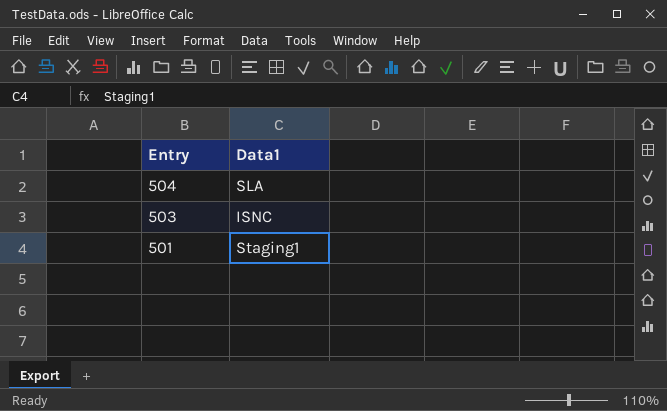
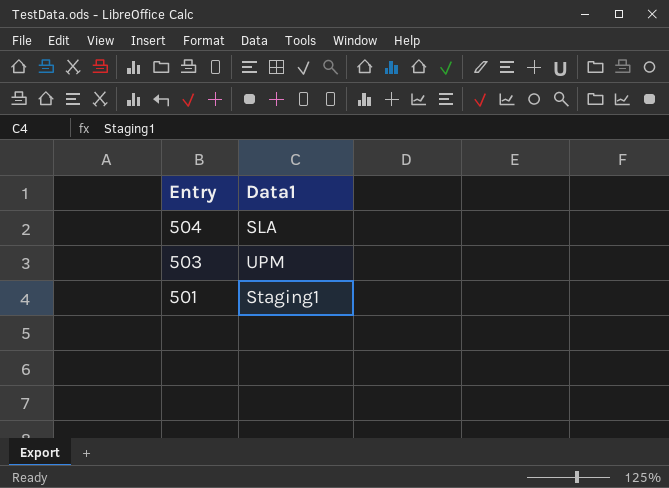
503 | Data1: ISNC -> UPM

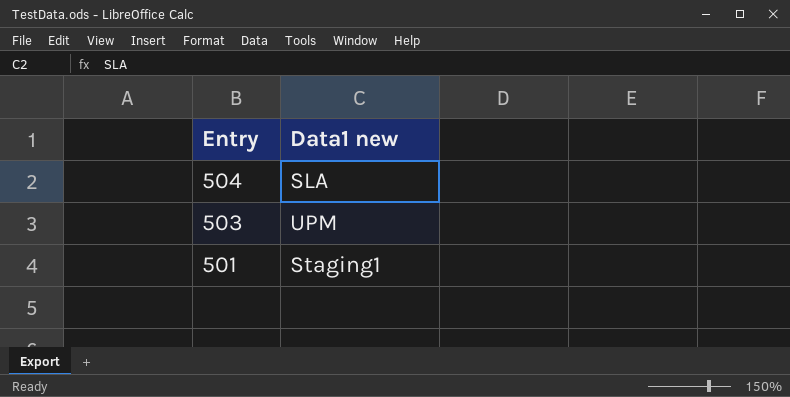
column name: Data1 -> Data1 new

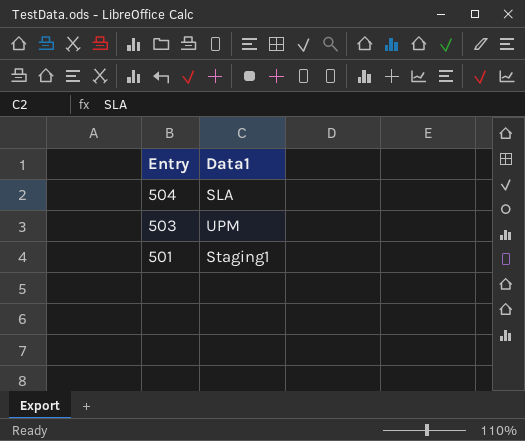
column name: Data1 new -> Data1

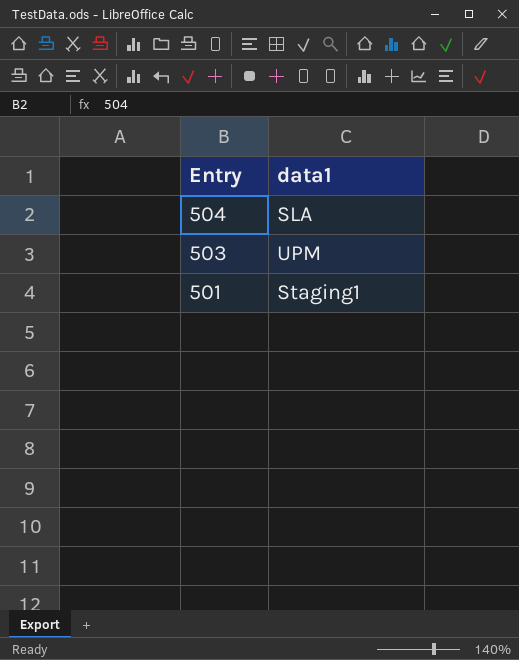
column name: Data1 -> data1

